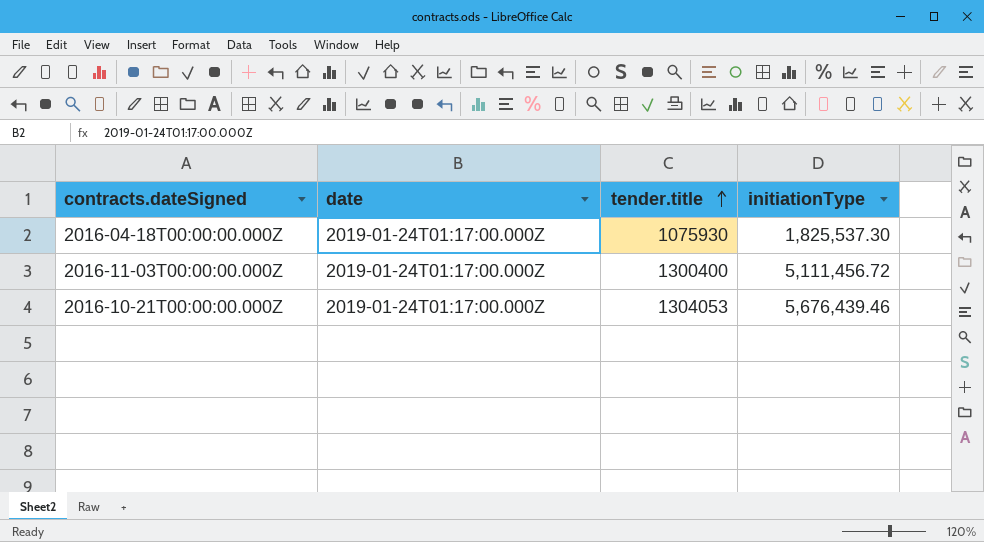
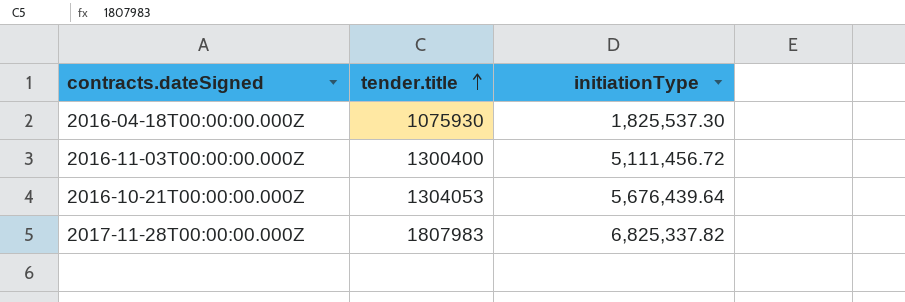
column date | position: 2 -> none
2016-10-21T00:00:00.000Z | initiationType: 5,676,439.46 -> 5,676,439.64
row 2017-11-28T00:00:00.000Z: none -> 1807983 | 6,825,337.82

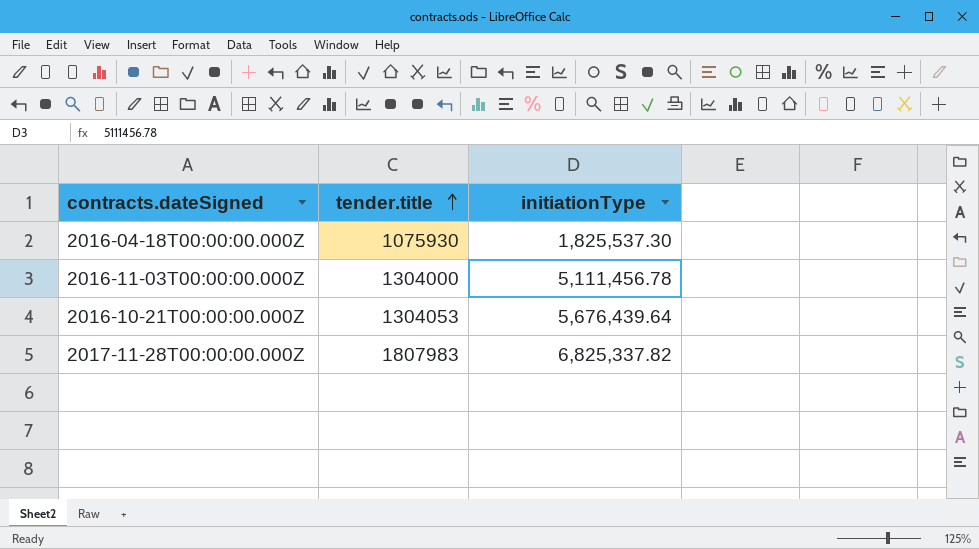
2016-11-03T00:00:00.000Z | tender.title: 1300400 -> 1304000
2016-11-03T00:00:00.000Z | initiationType: 5,111,456.72 -> 5,111,456.78

